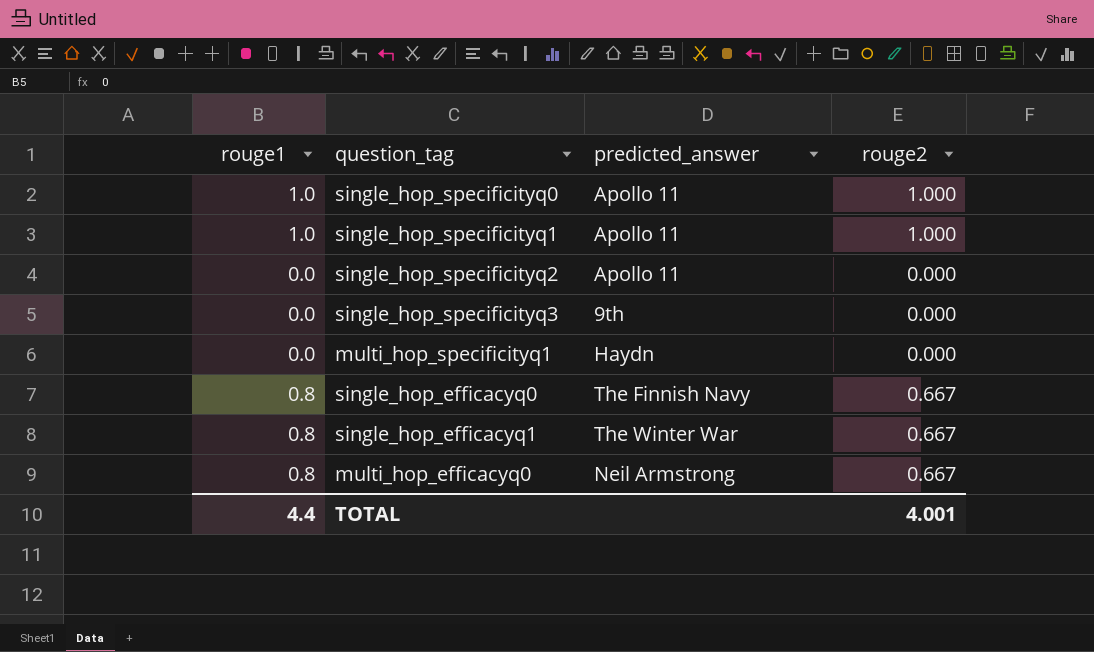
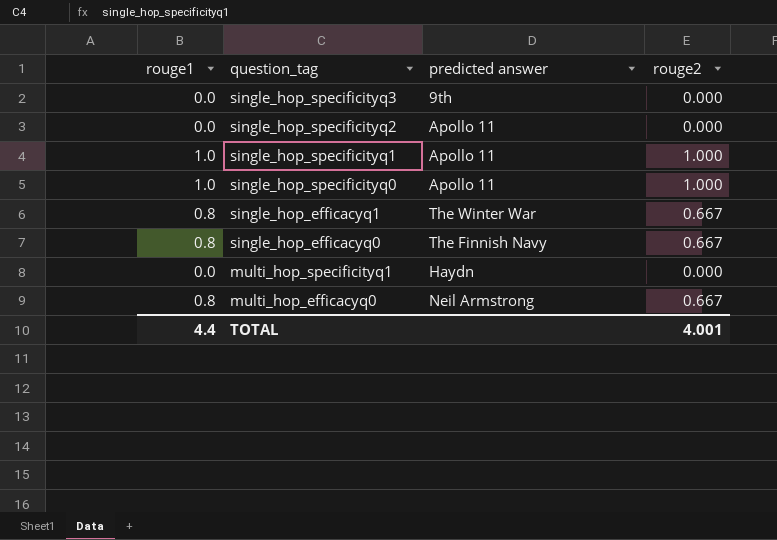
row order: none -> question_tag descending
column name: predicted_answer -> predicted answer

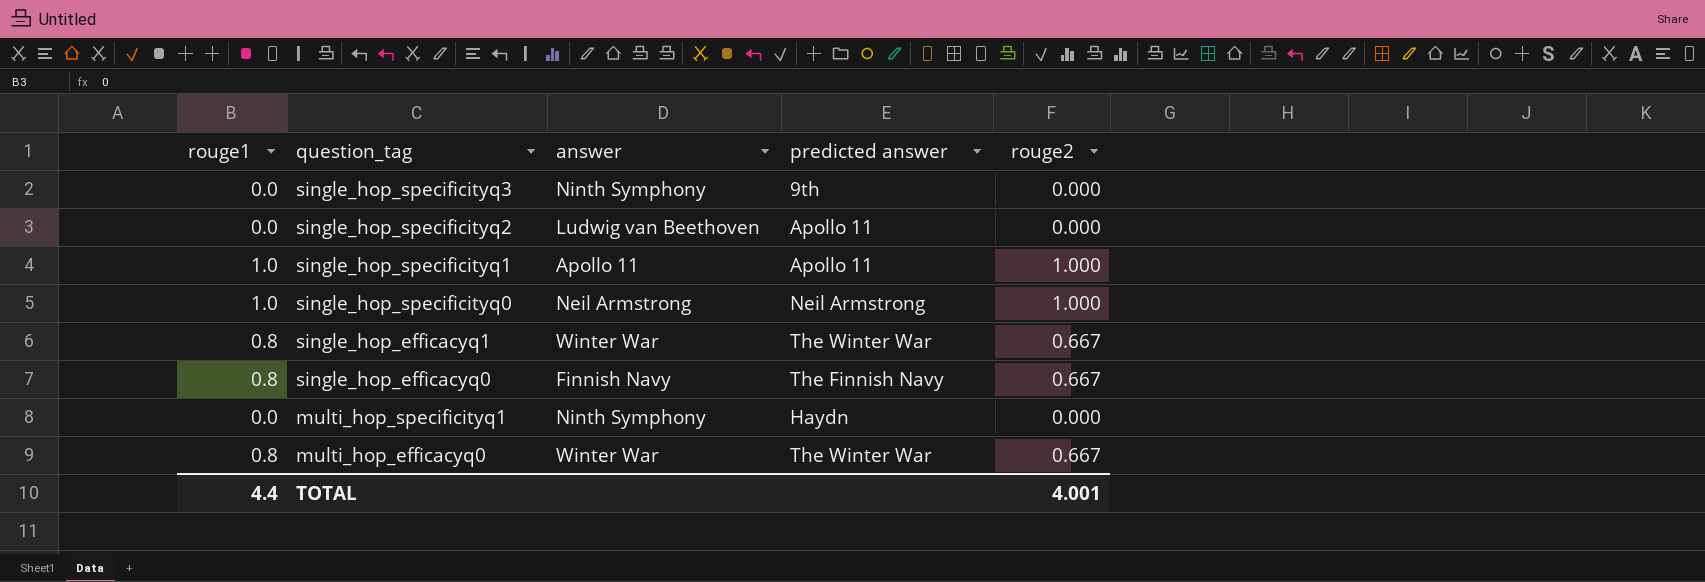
column answer | position: none -> 3
single_hop_specificityq0 | predicted answer: Apollo 11 -> Neil Armstrong
multi_hop_efficacyq0 | predicted answer: Neil Armstrong -> The Winter War

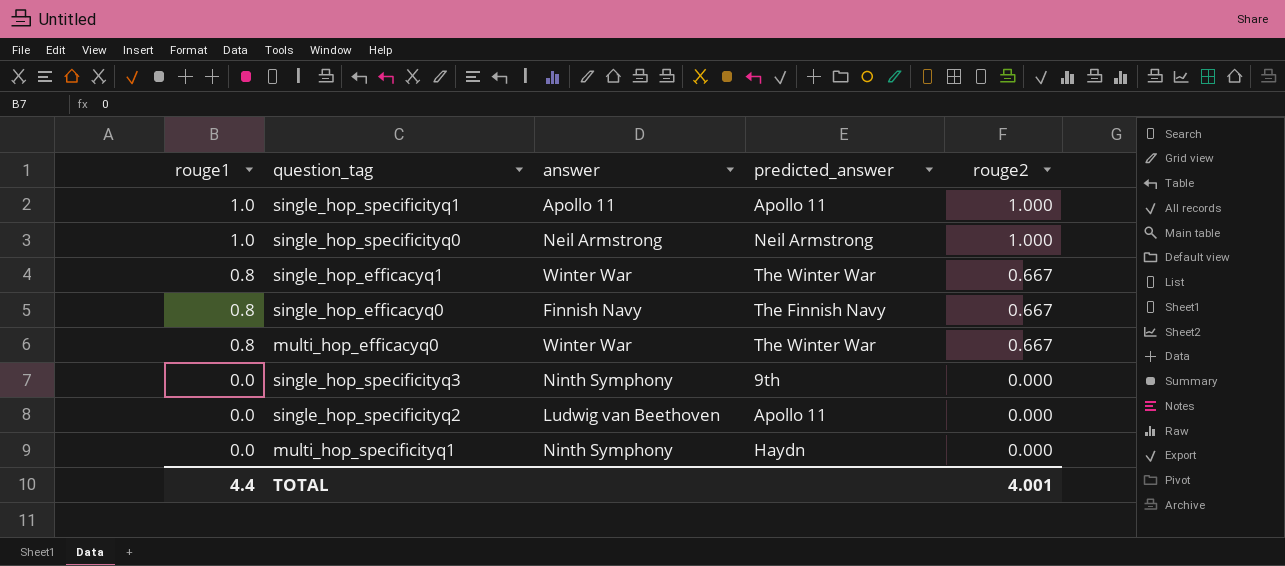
row order: question_tag descending -> rouge1 descending
column name: predicted answer -> predicted_answer

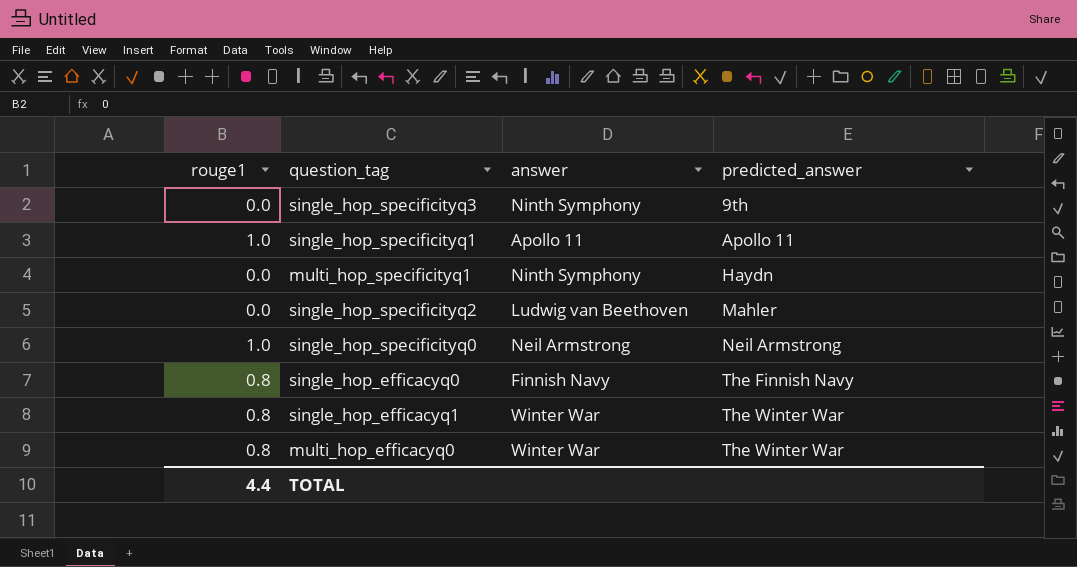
row order: rouge1 descending -> predicted_answer ascending
column rouge2 | position: 5 -> none
single_hop_specificityq2 | predicted_answer: Apollo 11 -> Mahler

